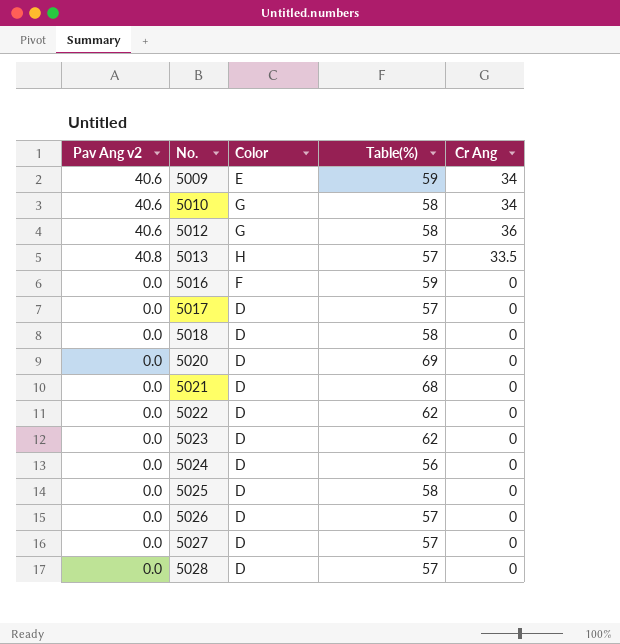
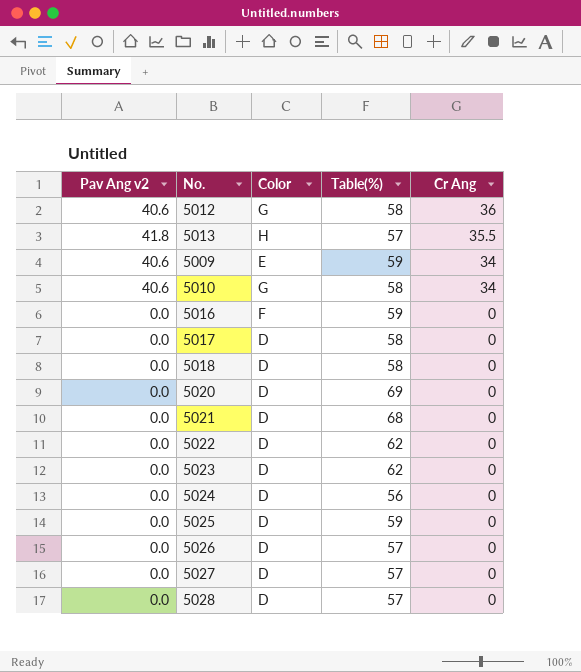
row order: No. ascending -> Cr Ang descending
5013 | Pav Ang v2: 40.8 -> 41.8
5013 | Cr Ang: 33.5 -> 35.5
5017 | Table(%): 57 -> 58
5025 | Table(%): 58 -> 59

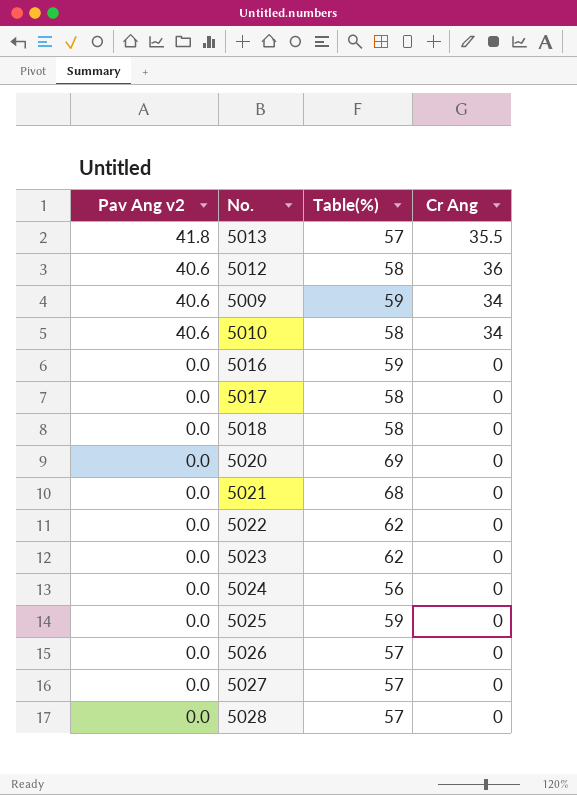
row order: Cr Ang descending -> Pav Ang v2 descending
column Color | position: 3 -> none

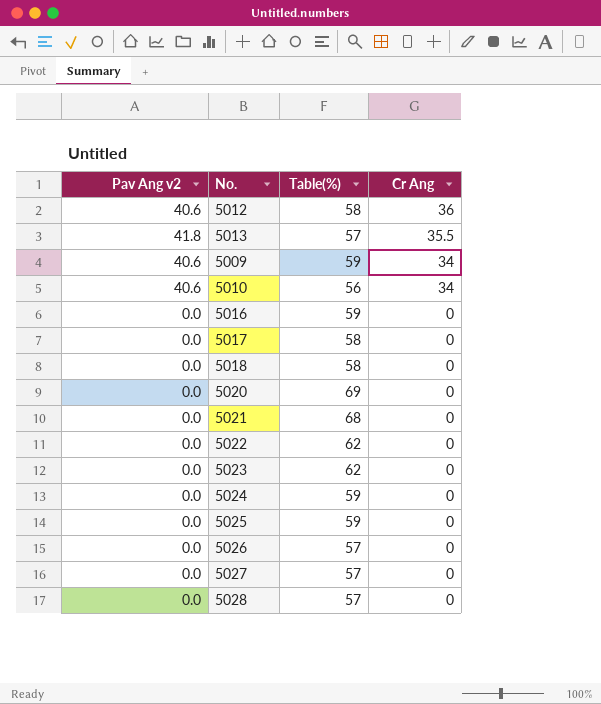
row order: Pav Ang v2 descending -> Cr Ang descending
5010 | Table(%): 58 -> 56
5024 | Table(%): 56 -> 59

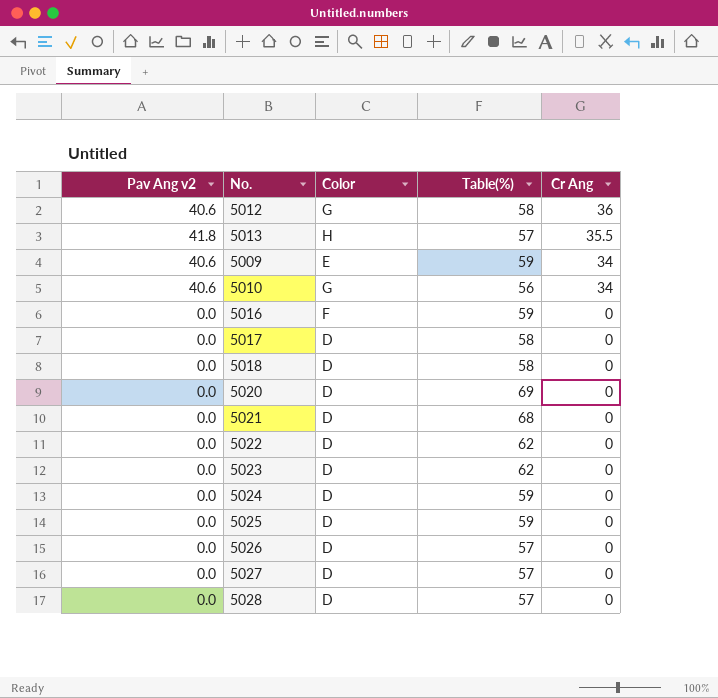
column Color | position: none -> 3

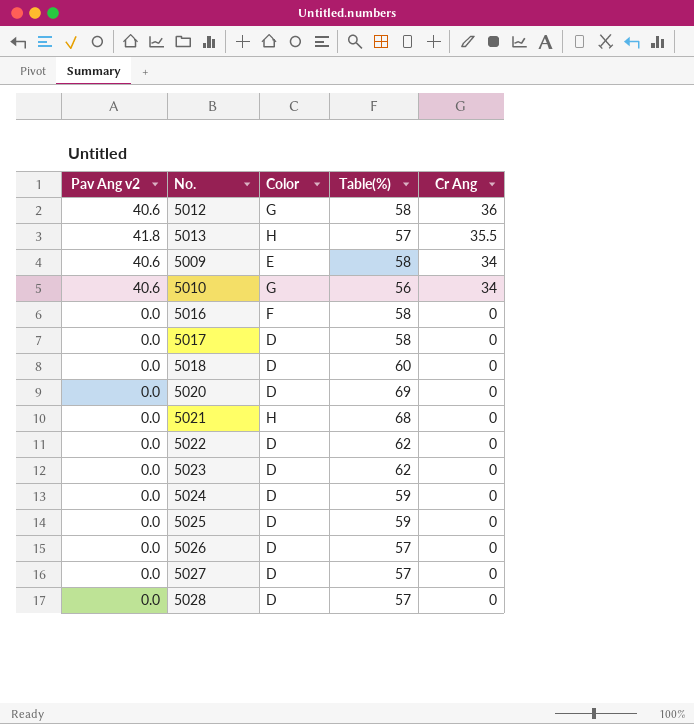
5009 | Table(%): 59 -> 58
5016 | Table(%): 59 -> 58
5018 | Table(%): 58 -> 60
5021 | Color: D -> H

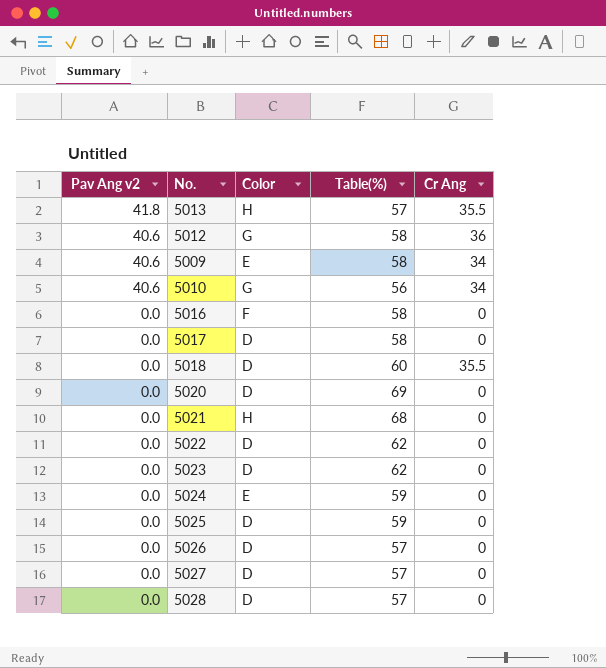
row order: Cr Ang descending -> Pav Ang v2 descending
5018 | Cr Ang: 0 -> 35.5
5024 | Color: D -> E

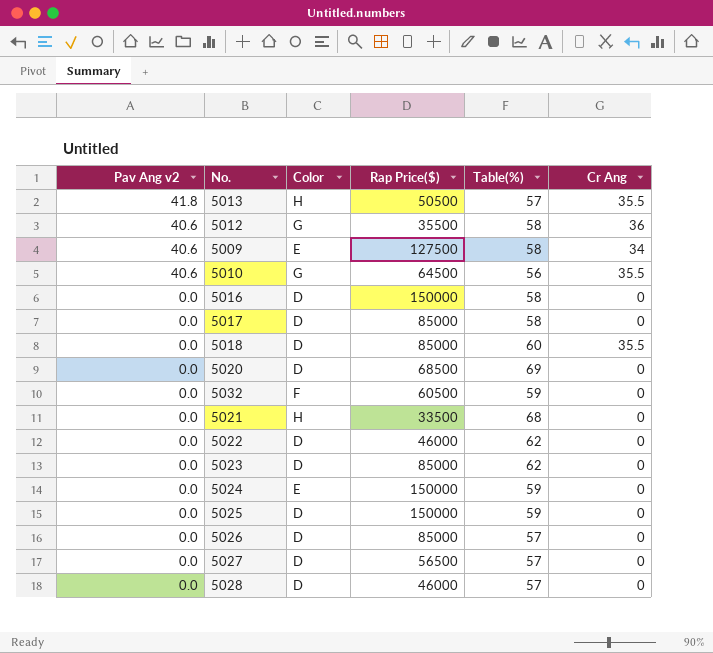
column Rap Price($) | position: none -> 4
5010 | Cr Ang: 34 -> 35.5
5016 | Color: F -> D
row 5032: none -> 0.0 | F | 60500 | 59 | 0

